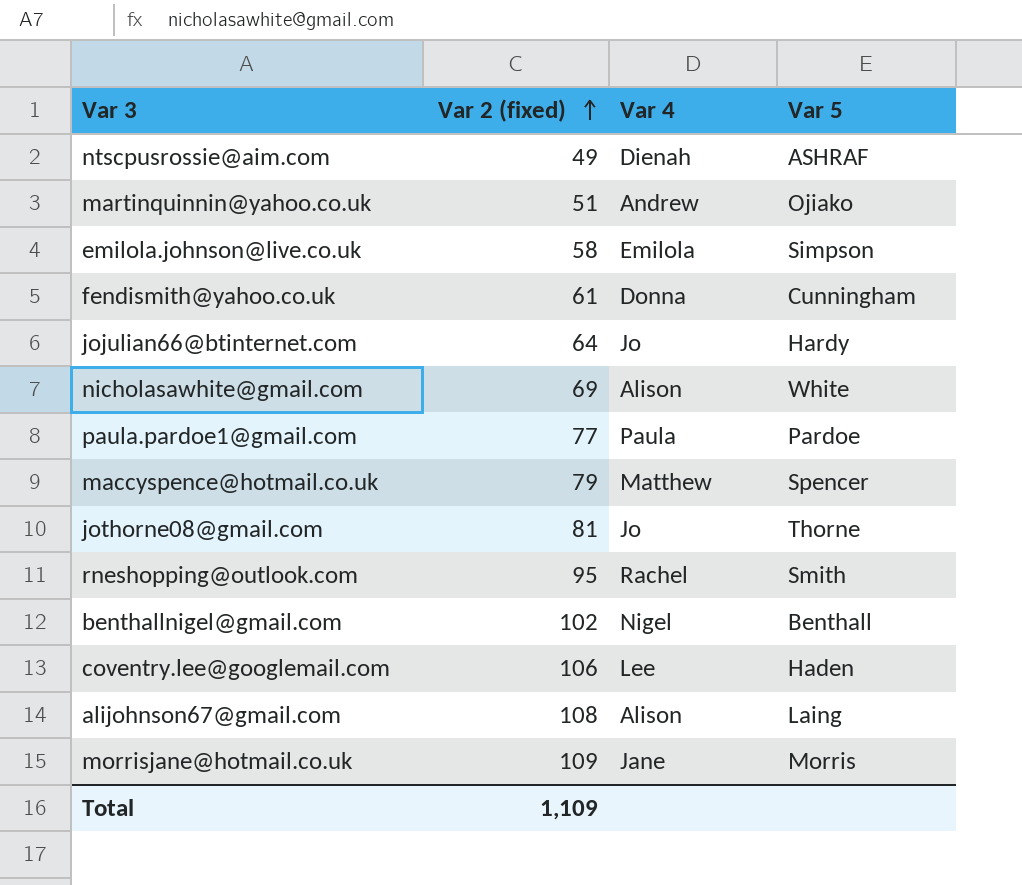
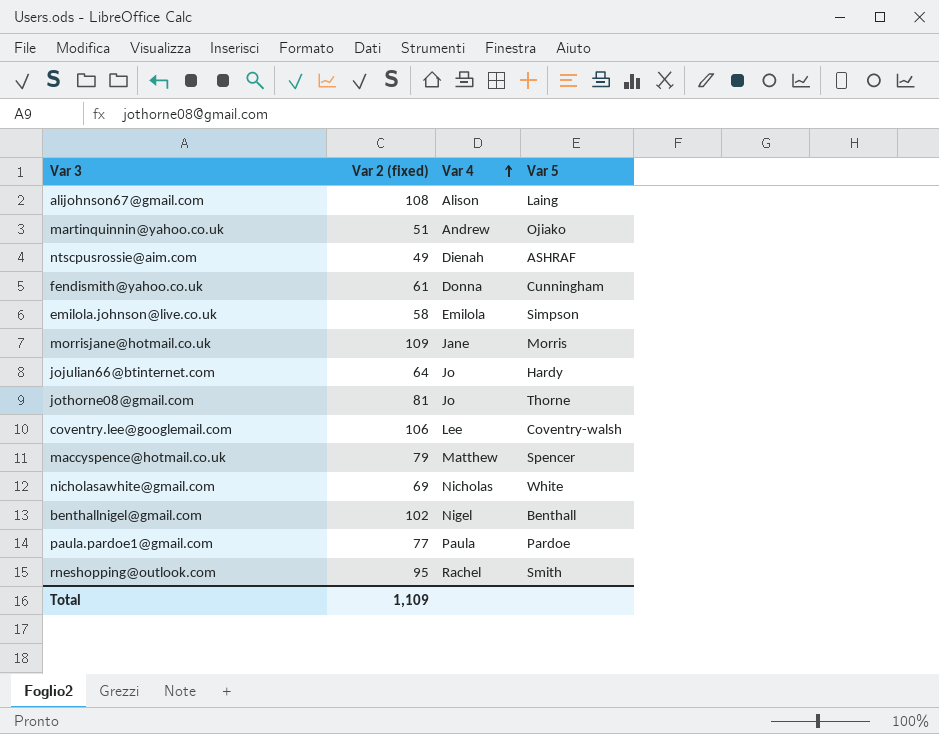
row order: Var 2 (fixed) ascending -> Var 4 ascending
coventry.lee@googlemail.com | Var 5: Haden -> Coventry-walsh
nicholasawhite@gmail.com | Var 4: Alison -> Nicholas

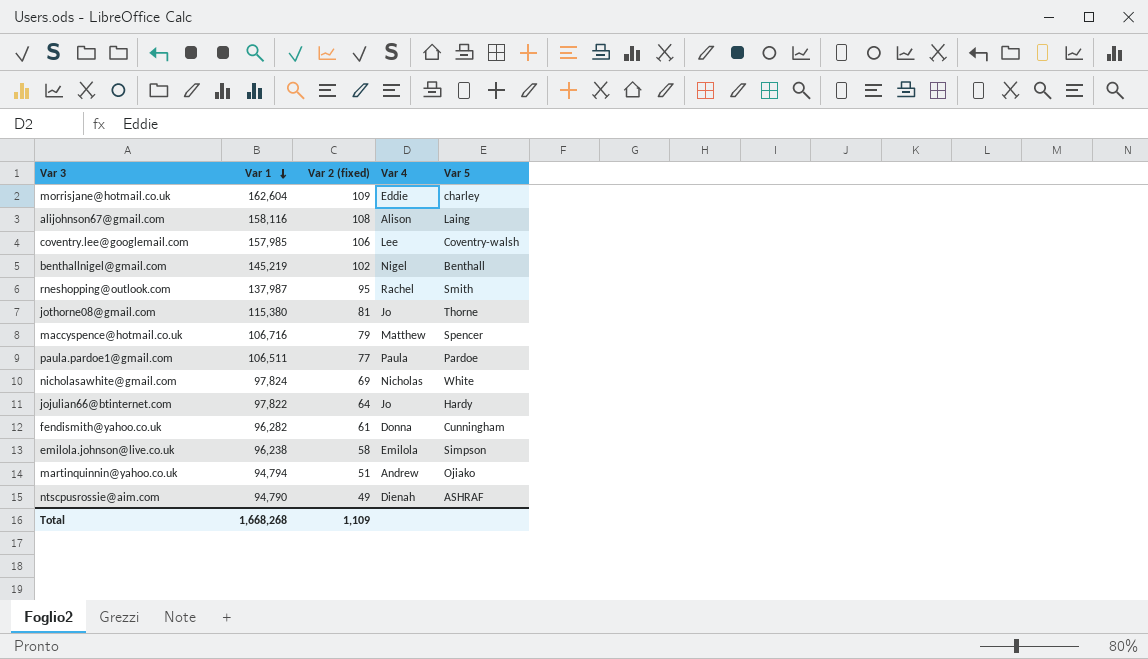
row order: Var 4 ascending -> Var 1 descending
column Var 1 | position: none -> 2
morrisjane@hotmail.co.uk | Var 4: Jane -> Eddie
morrisjane@hotmail.co.uk | Var 5: Morris -> charley

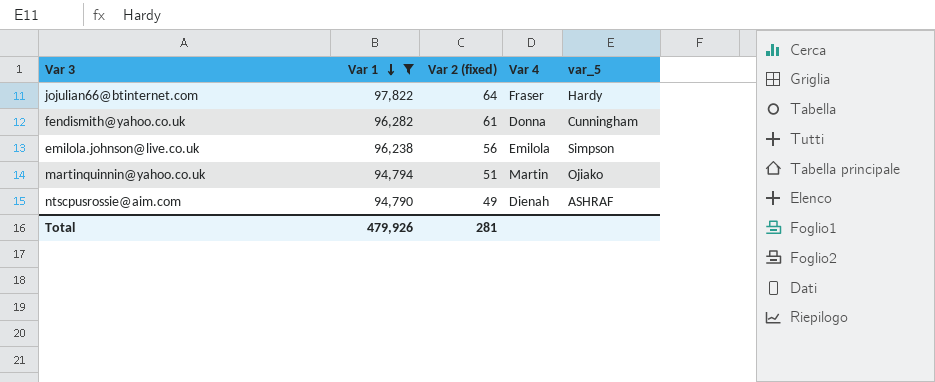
filter: none -> Var 1 <= 97,822
column name: Var 5 -> var_5
jojulian66@btinternet.com | Var 4: Jo -> Fraser
emilola.johnson@live.co.uk | Var 2 (fixed): 58 -> 56
martinquinnin@yahoo.co.uk | Var 4: Andrew -> Martin
Total | Var 1: 1,668,268 -> 479,926
Total | Var 2 (fixed): 1,109 -> 281

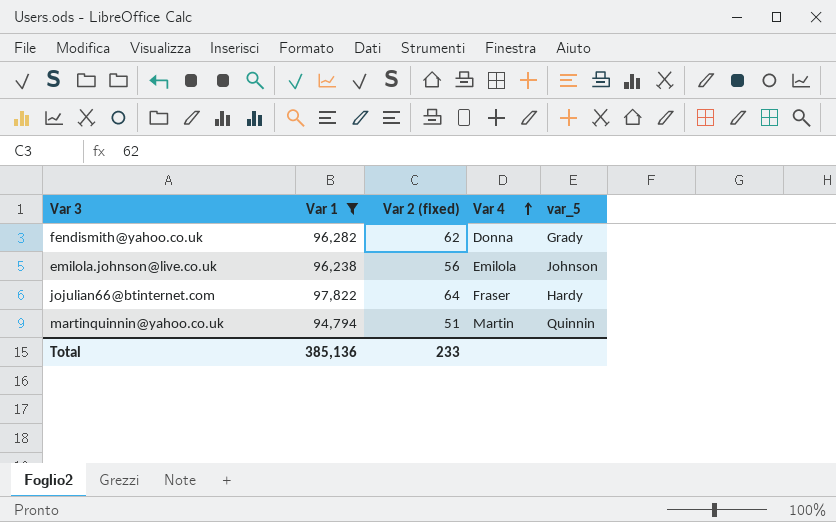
row order: Var 1 descending -> Var 4 ascending
row ntscpusrossie@aim.com: 94,790 | 49 | Dienah | ASHRAF -> none
fendismith@yahoo.co.uk | Var 2 (fixed): 61 -> 62
fendismith@yahoo.co.uk | var_5: Cunningham -> Grady
emilola.johnson@live.co.uk | var_5: Simpson -> Johnson
martinquinnin@yahoo.co.uk | var_5: Ojiako -> Quinnin
Total | Var 1: 479,926 -> 385,136
Total | Var 2 (fixed): 281 -> 233

